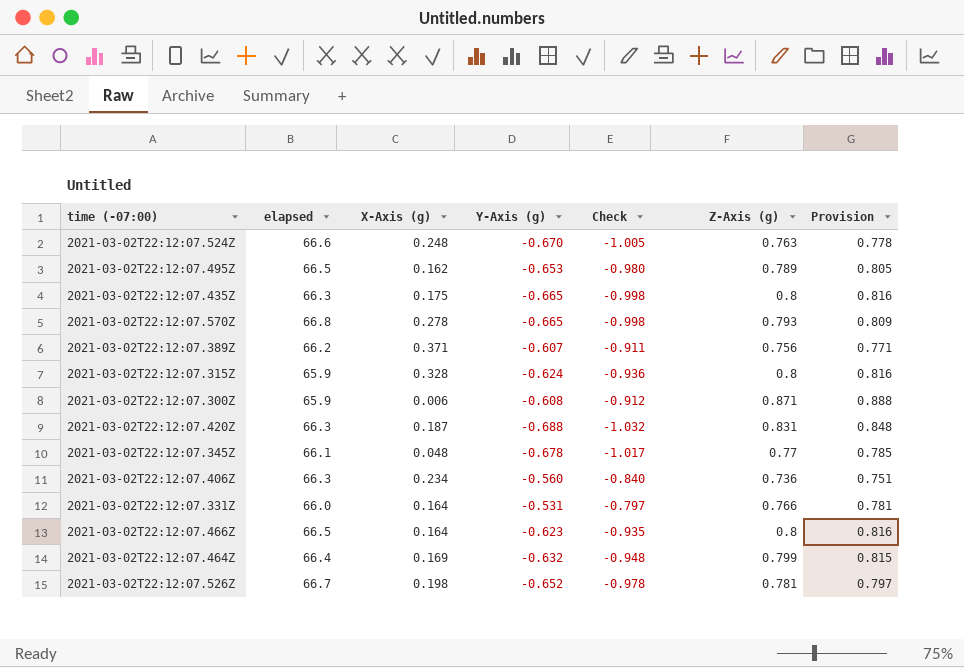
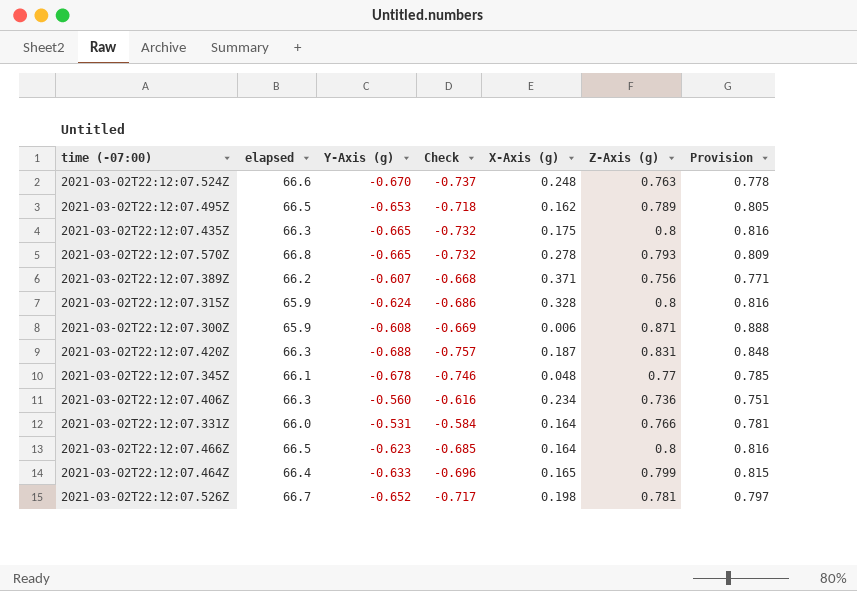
column Check | formula: [Y-Axis (g)] * 1.5 -> [Y-Axis (g)] * 1.1
column X-Axis (g) | position: 3 -> 5
2021-03-02T22:12:07.464Z | Y-Axis (g): -0.632 -> -0.633
2021-03-02T22:12:07.464Z | X-Axis (g): 0.169 -> 0.165

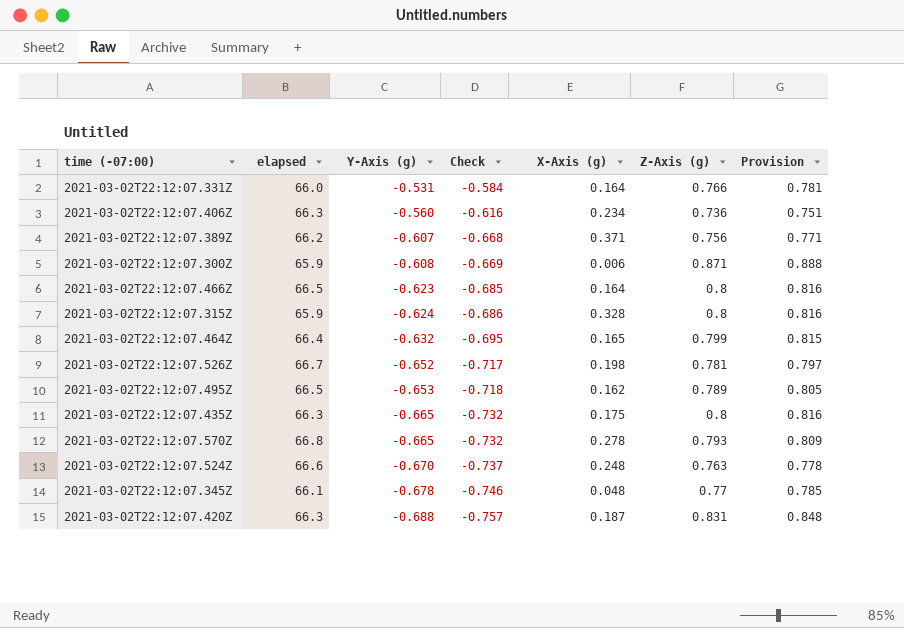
row order: none -> Y-Axis (g) descending
2021-03-02T22:12:07.464Z | Y-Axis (g): -0.633 -> -0.632
2021-03-02T22:12:07.464Z | Check: -0.696 -> -0.695

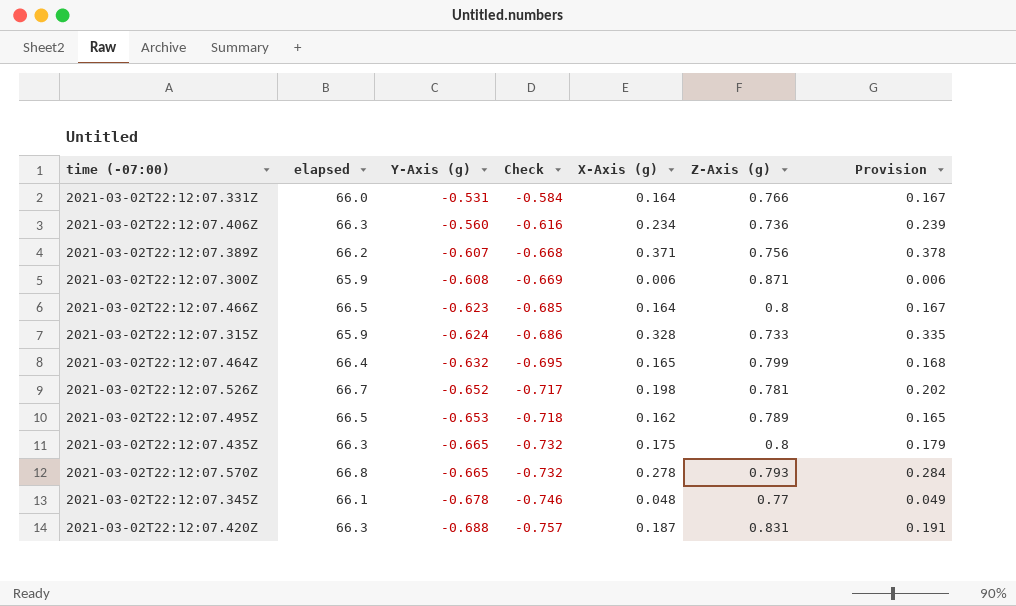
column Provision | formula: [Z-Axis (g)] * 1.02 -> [X-Axis (g)] * 1.02
row 2021-03-02T22:12:07.524Z: 66.6 | -0.670 | -0.737 | 0.248 | 0.763 | 0.778 -> none
2021-03-02T22:12:07.315Z | Z-Axis (g): 0.8 -> 0.733

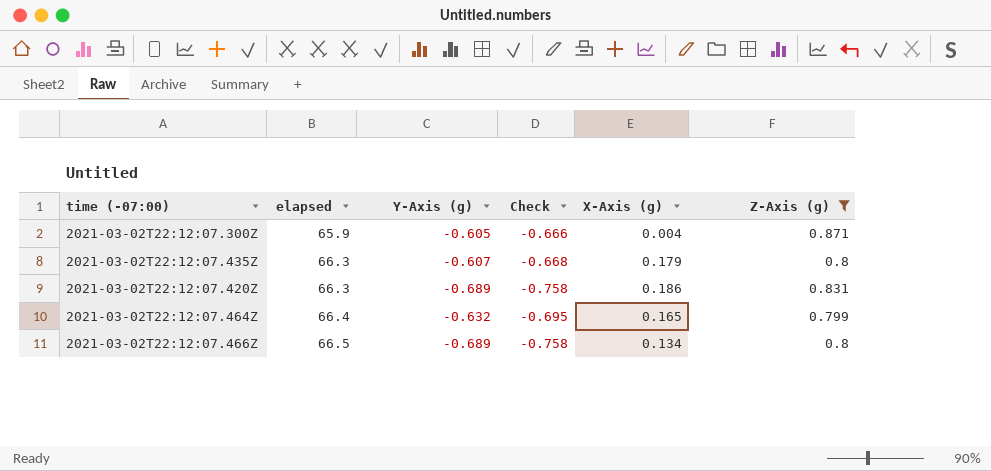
filter: none -> Z-Axis (g) >= 0.799
row order: Y-Axis (g) descending -> elapsed ascending
column Provision | formula: [X-Axis (g)] * 1.02 -> none
2021-03-02T22:12:07.300Z | Y-Axis (g): -0.608 -> -0.605
2021-03-02T22:12:07.300Z | Check: -0.669 -> -0.666
2021-03-02T22:12:07.300Z | X-Axis (g): 0.006 -> 0.004
2021-03-02T22:12:07.435Z | Y-Axis (g): -0.665 -> -0.607
2021-03-02T22:12:07.435Z | Check: -0.732 -> -0.668
2021-03-02T22:12:07.435Z | X-Axis (g): 0.175 -> 0.179
2021-03-02T22:12:07.420Z | Y-Axis (g): -0.688 -> -0.689
2021-03-02T22:12:07.420Z | Check: -0.757 -> -0.758
2021-03-02T22:12:07.420Z | X-Axis (g): 0.187 -> 0.186
2021-03-02T22:12:07.466Z | Y-Axis (g): -0.623 -> -0.689
2021-03-02T22:12:07.466Z | Check: -0.685 -> -0.758
2021-03-02T22:12:07.466Z | X-Axis (g): 0.164 -> 0.134

